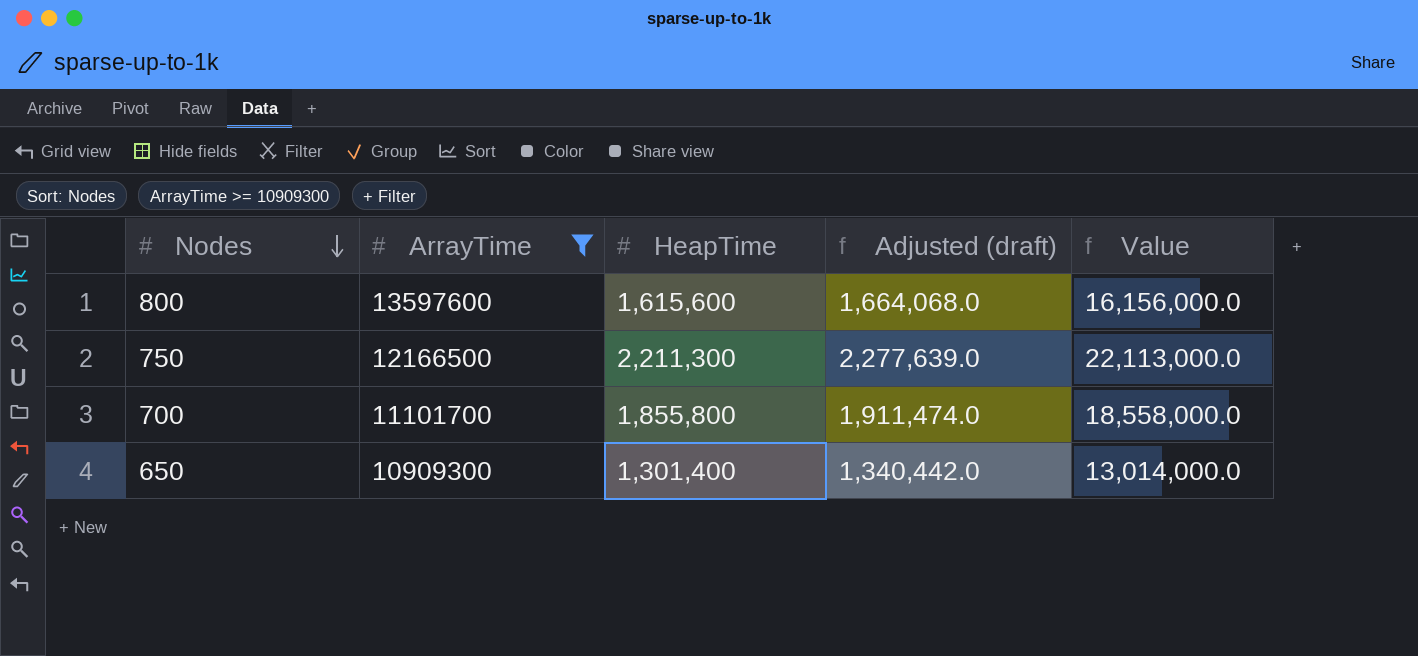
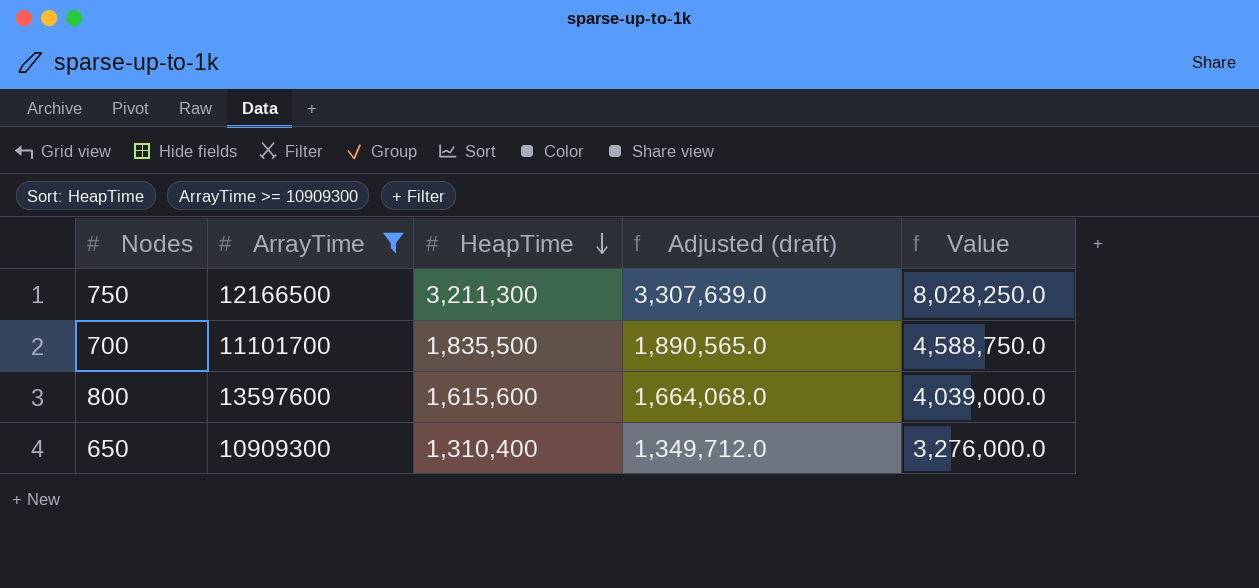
row order: Nodes descending -> HeapTime descending
column Value | formula: [HeapTime] * 10 -> [HeapTime] * 2.5
750 | HeapTime: 2,211,300 -> 3,211,300
750 | Adjusted (draft): 2,277,639.0 -> 3,307,639.0
700 | HeapTime: 1,855,800 -> 1,835,500
700 | Adjusted (draft): 1,911,474.0 -> 1,890,565.0
650 | HeapTime: 1,301,400 -> 1,310,400
650 | Adjusted (draft): 1,340,442.0 -> 1,349,712.0

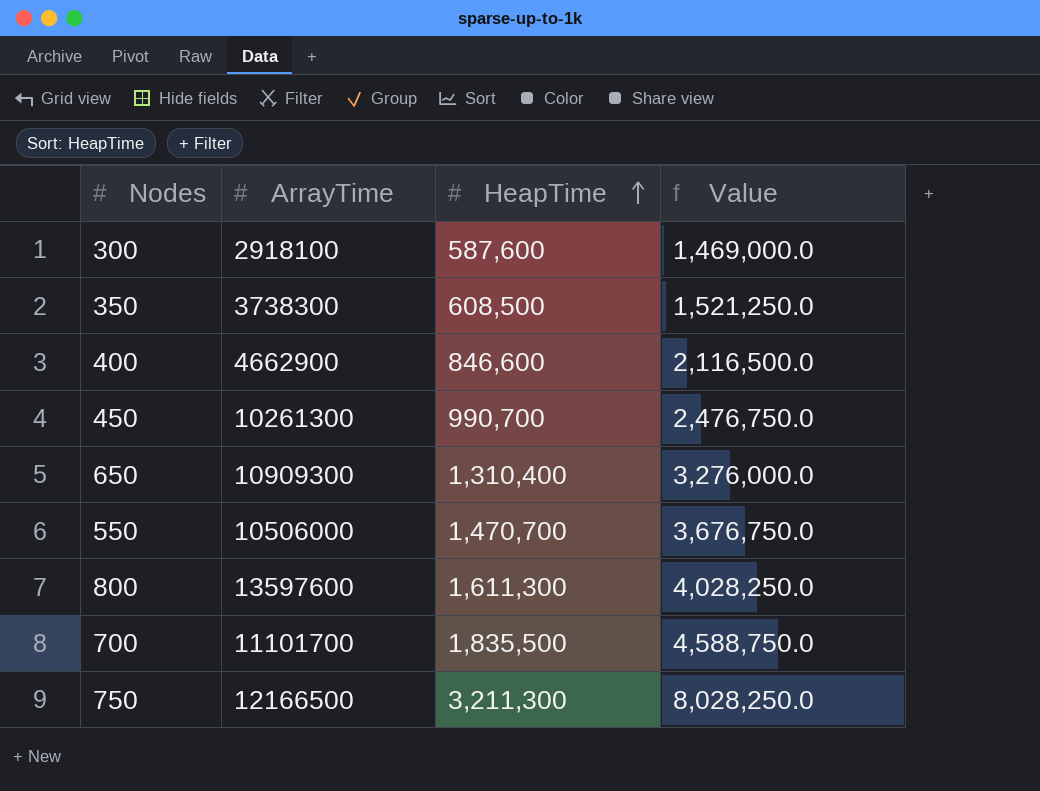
filter: ArrayTime >= 10909300 -> none
row order: HeapTime descending -> HeapTime ascending
column Adjusted (draft) | formula: [HeapTime] * 1.03 -> none
800 | HeapTime: 1,615,600 -> 1,611,300
800 | Value: 4,039,000.0 -> 4,028,250.0

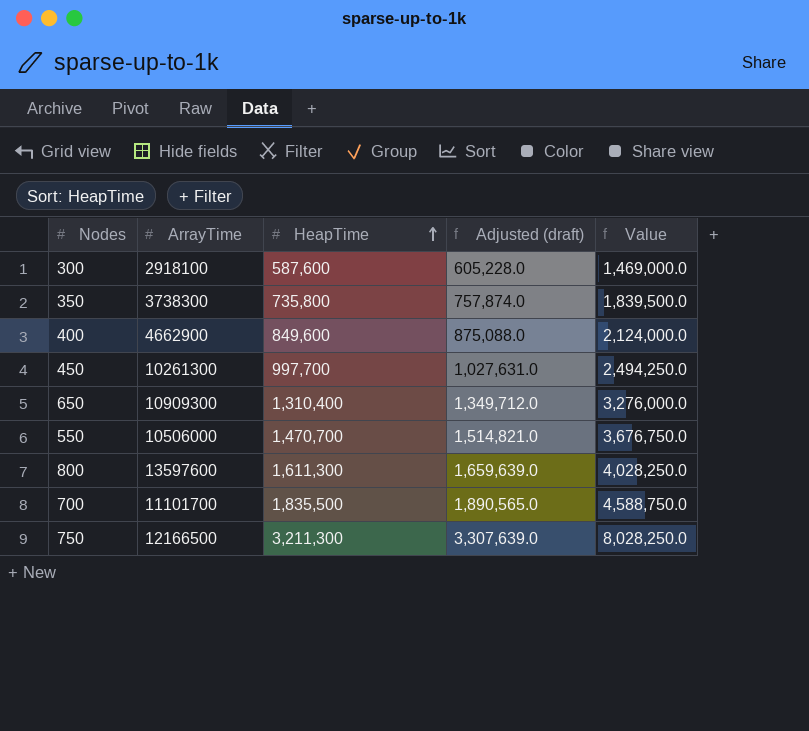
column Adjusted (draft) | formula: none -> [HeapTime] * 1.03
350 | HeapTime: 608,500 -> 735,800
350 | Value: 1,521,250.0 -> 1,839,500.0
400 | HeapTime: 846,600 -> 849,600
400 | Value: 2,116,500.0 -> 2,124,000.0
450 | HeapTime: 990,700 -> 997,700
450 | Value: 2,476,750.0 -> 2,494,250.0

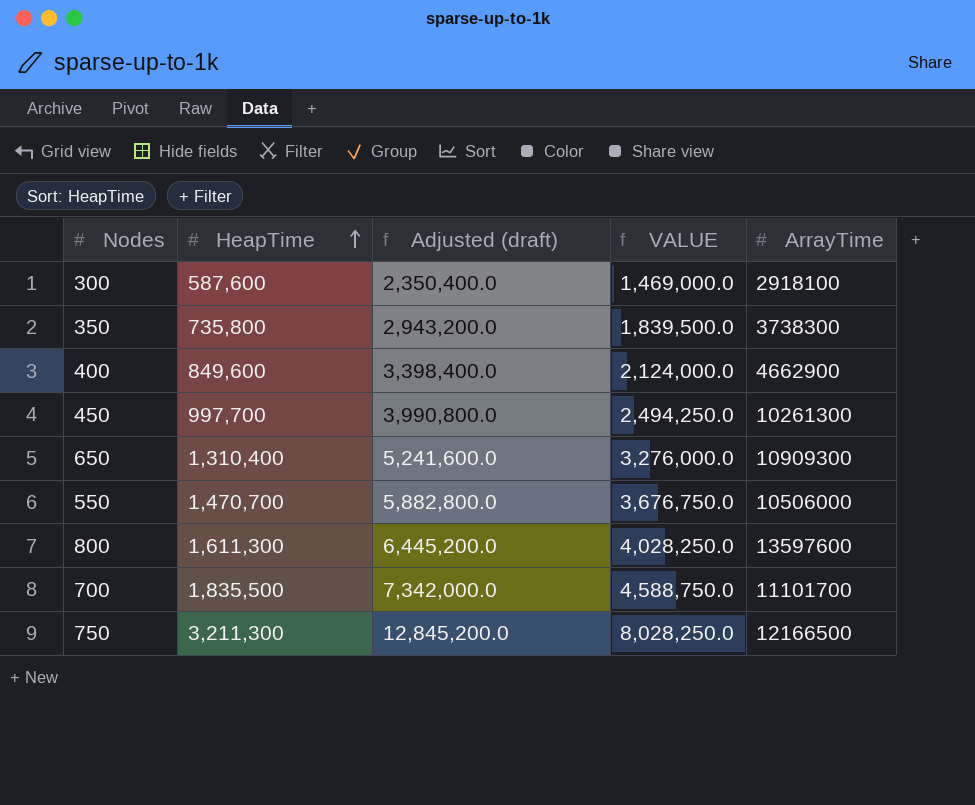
column Adjusted (draft) | formula: [HeapTime] * 1.03 -> [HeapTime] * 4
column name: Value -> VALUE
column ArrayTime | position: 2 -> 5

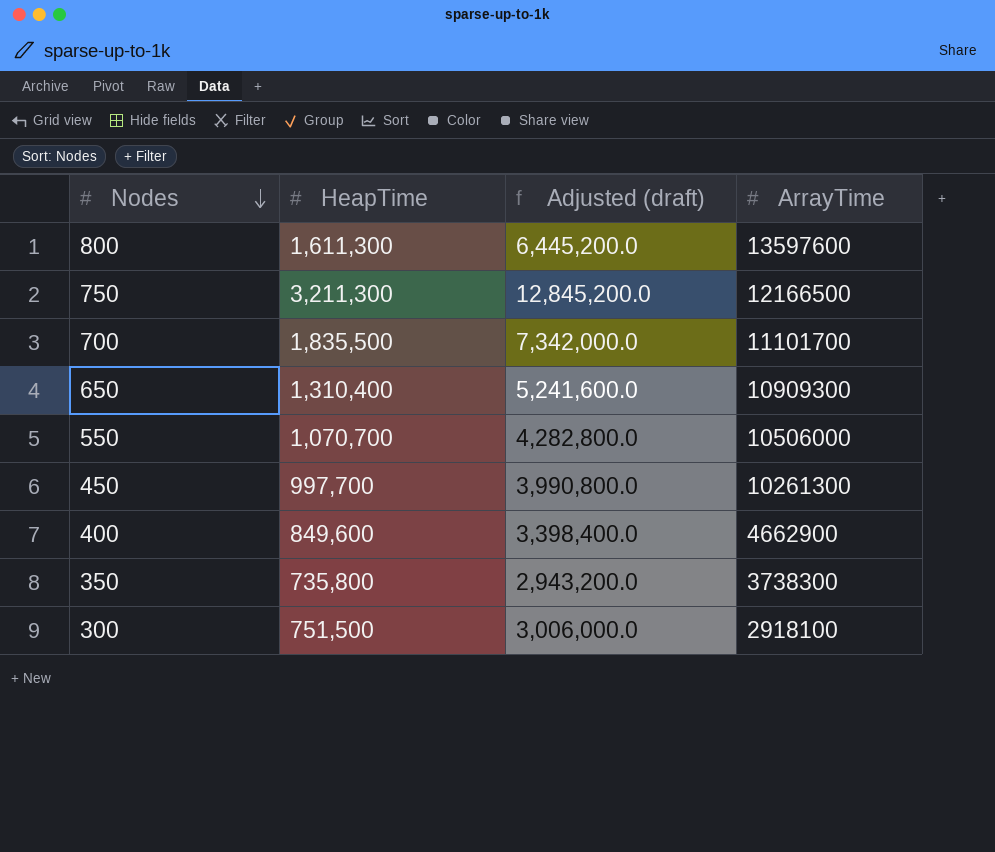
row order: HeapTime ascending -> Nodes descending
column VALUE | formula: [HeapTime] * 2.5 -> none
550 | HeapTime: 1,470,700 -> 1,070,700
550 | Adjusted (draft): 5,882,800.0 -> 4,282,800.0
300 | HeapTime: 587,600 -> 751,500
300 | Adjusted (draft): 2,350,400.0 -> 3,006,000.0

